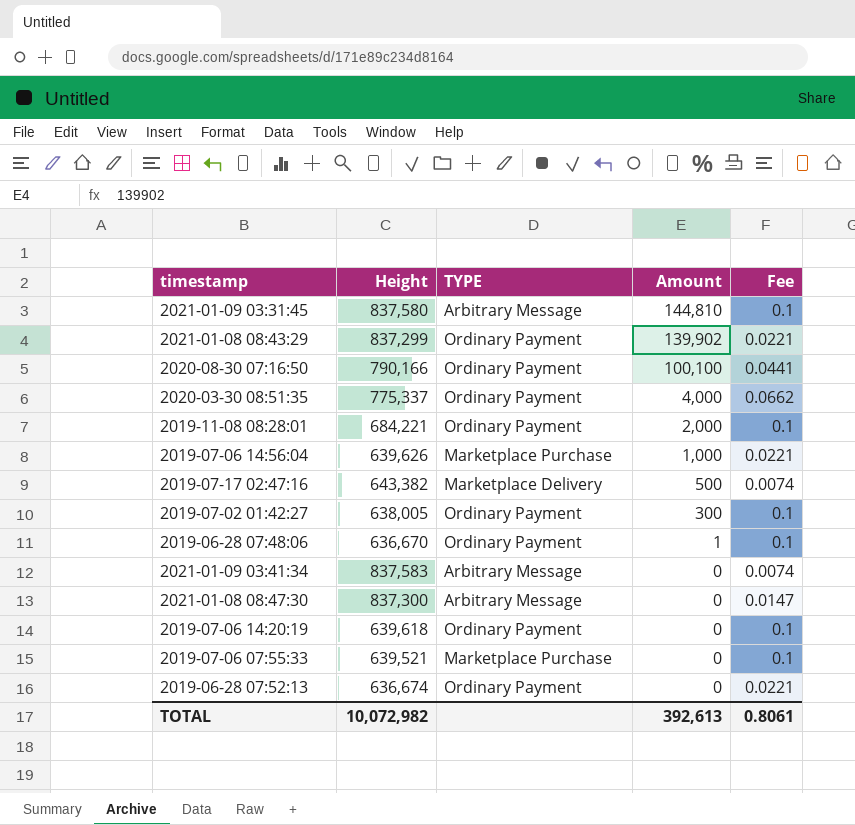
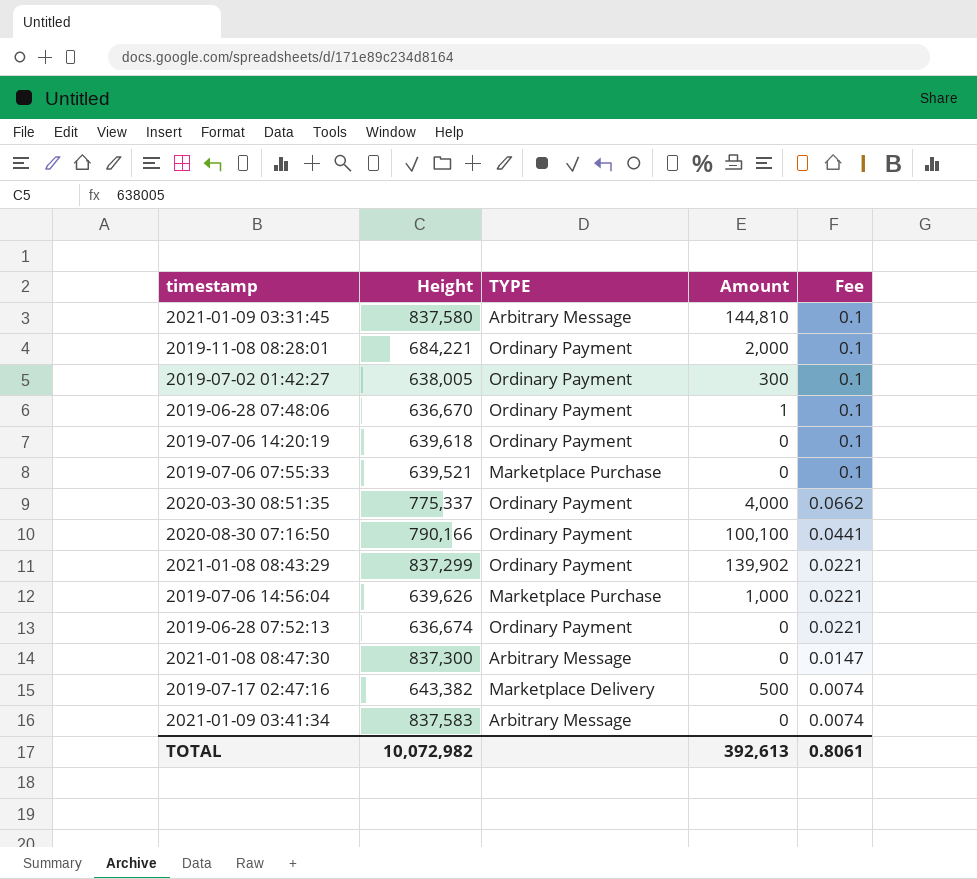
row order: Amount descending -> Fee descending

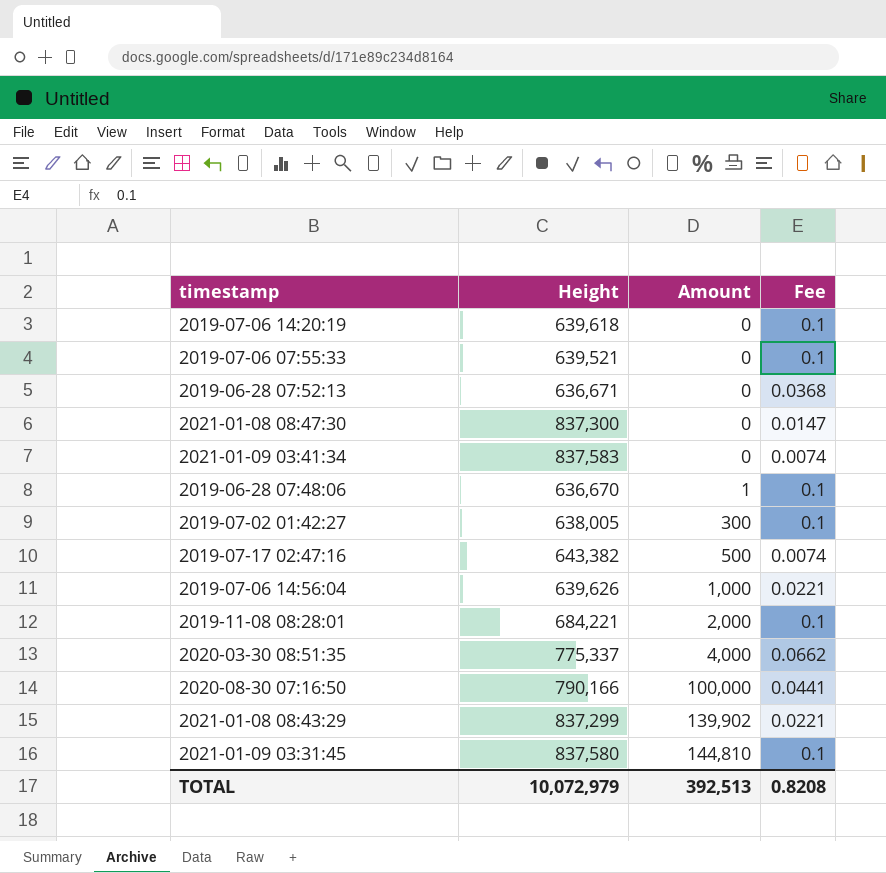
row order: Fee descending -> Amount ascending
column TYPE | position: 3 -> none
2019-06-28 07:52:13 | Height: 636,674 -> 636,671
2019-06-28 07:52:13 | Fee: 0.0221 -> 0.0368
2020-08-30 07:16:50 | Amount: 100,100 -> 100,000
TOTAL | Height: 10,072,982 -> 10,072,979
TOTAL | Amount: 392,613 -> 392,513
TOTAL | Fee: 0.8061 -> 0.8208

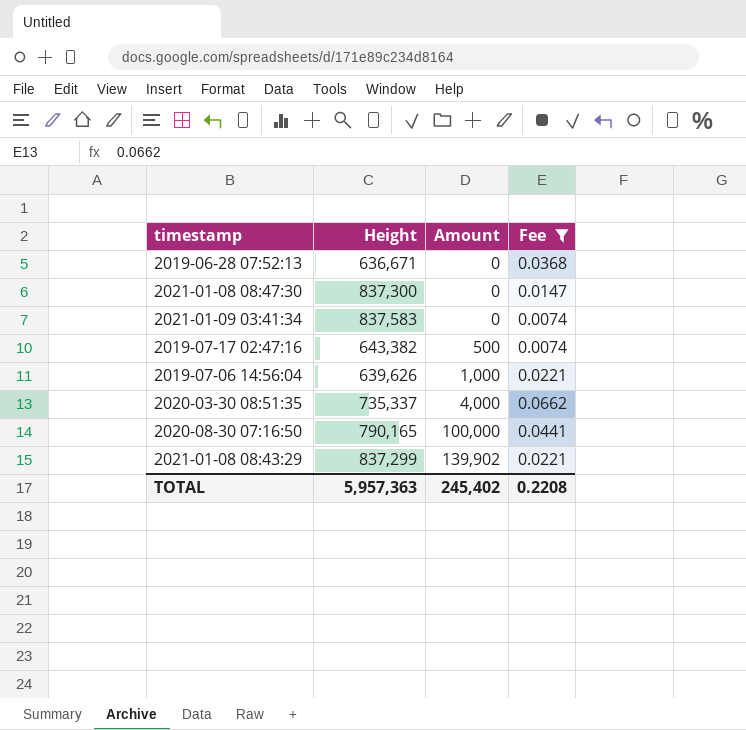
filter: none -> Fee != 0.1
2020-03-30 08:51:35 | Height: 775,337 -> 735,337
2020-08-30 07:16:50 | Height: 790,166 -> 790,165
TOTAL | Height: 10,072,979 -> 5,957,363
TOTAL | Amount: 392,513 -> 245,402
TOTAL | Fee: 0.8208 -> 0.2208

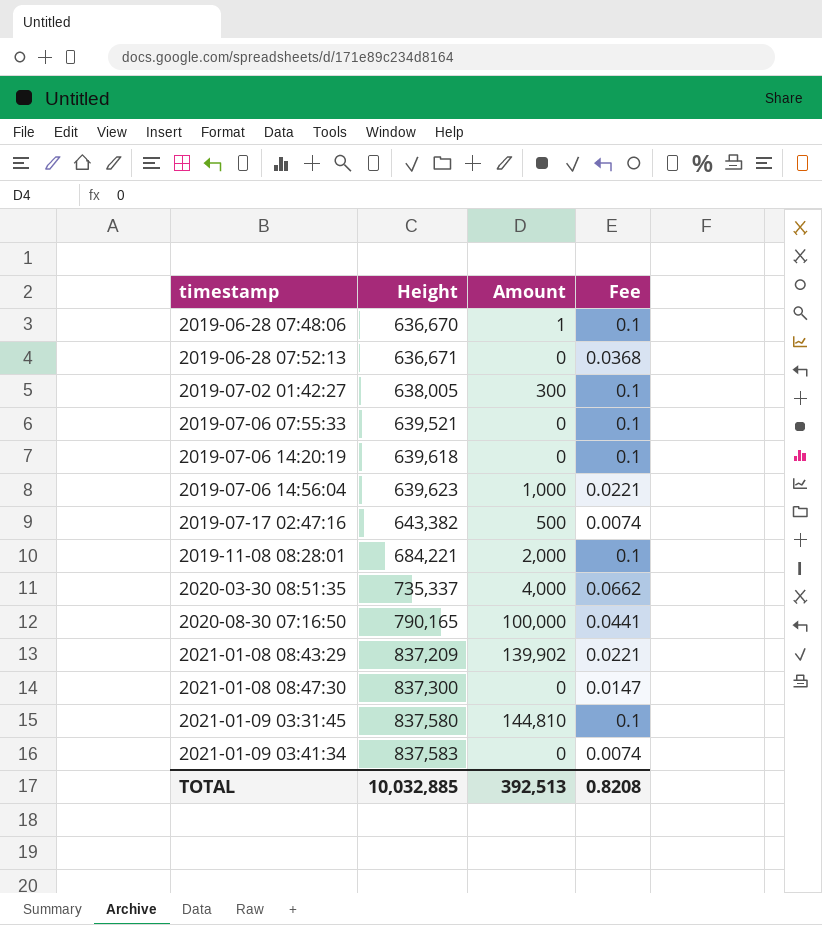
filter: Fee != 0.1 -> none
row order: Amount ascending -> timestamp ascending
2019-07-06 14:56:04 | Height: 639,626 -> 639,623
2021-01-08 08:43:29 | Height: 837,299 -> 837,209
TOTAL | Height: 5,957,363 -> 10,032,885
TOTAL | Amount: 245,402 -> 392,513
TOTAL | Fee: 0.2208 -> 0.8208

